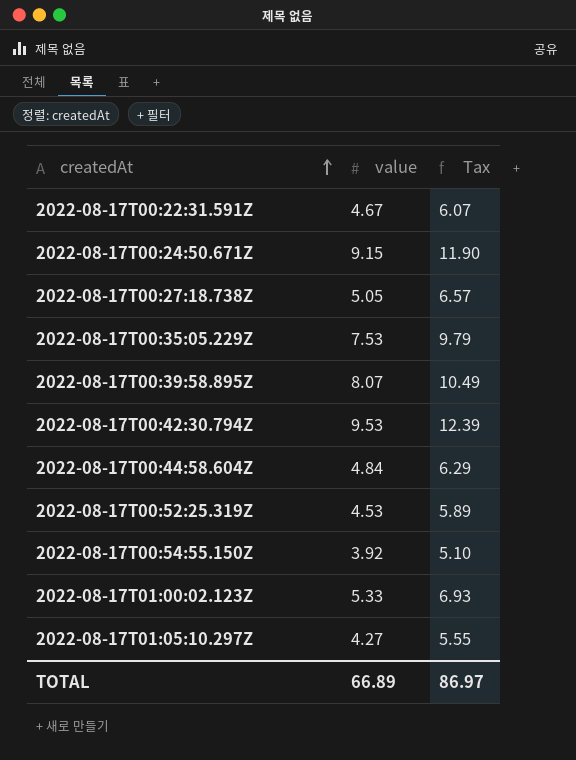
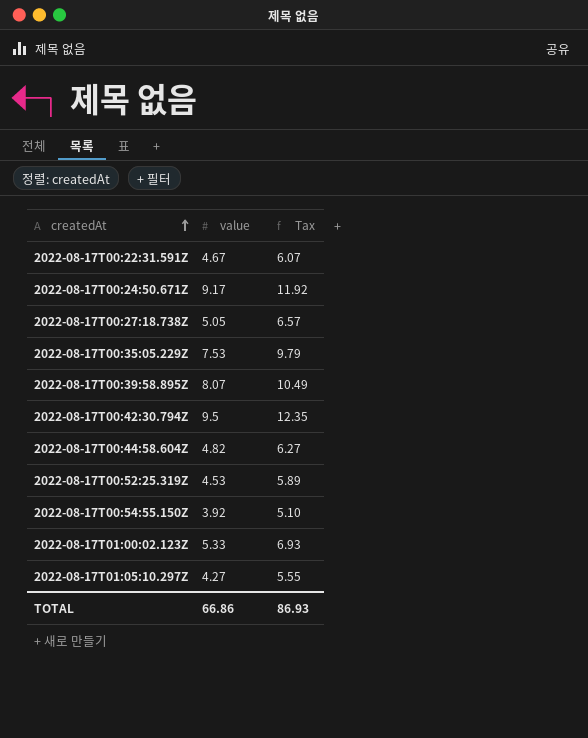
2022-08-17T00:24:50.671Z | value: 9.15 -> 9.17
2022-08-17T00:24:50.671Z | Tax: 11.90 -> 11.92
2022-08-17T00:42:30.794Z | value: 9.53 -> 9.5
2022-08-17T00:42:30.794Z | Tax: 12.39 -> 12.35
2022-08-17T00:44:58.604Z | value: 4.84 -> 4.82
2022-08-17T00:44:58.604Z | Tax: 6.29 -> 6.27
TOTAL | value: 66.89 -> 66.86
TOTAL | Tax: 86.97 -> 86.93

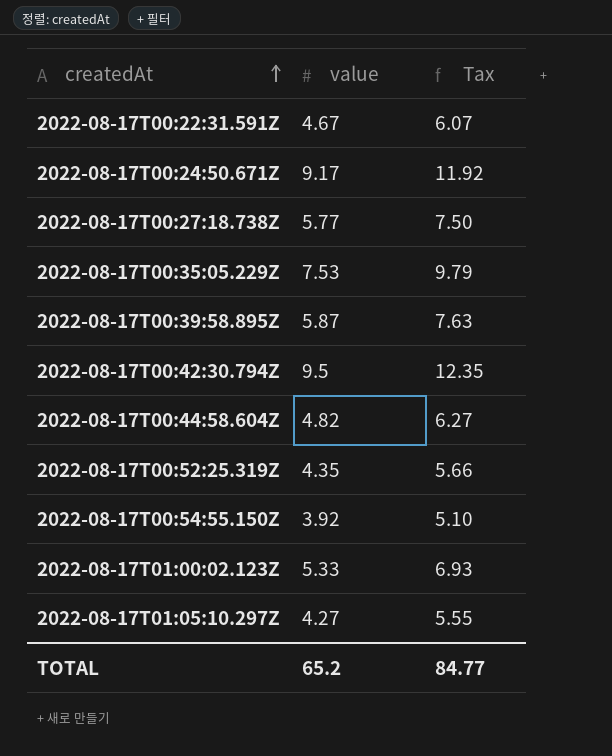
2022-08-17T00:27:18.738Z | value: 5.05 -> 5.77
2022-08-17T00:27:18.738Z | Tax: 6.57 -> 7.50
2022-08-17T00:39:58.895Z | value: 8.07 -> 5.87
2022-08-17T00:39:58.895Z | Tax: 10.49 -> 7.63
2022-08-17T00:52:25.319Z | value: 4.53 -> 4.35
2022-08-17T00:52:25.319Z | Tax: 5.89 -> 5.66
TOTAL | value: 66.86 -> 65.2
TOTAL | Tax: 86.93 -> 84.77

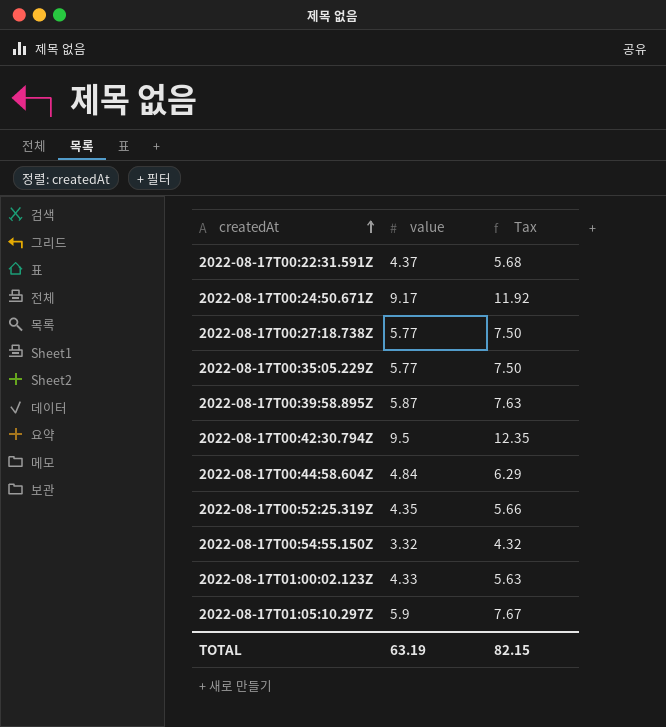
2022-08-17T00:22:31.591Z | value: 4.67 -> 4.37
2022-08-17T00:22:31.591Z | Tax: 6.07 -> 5.68
2022-08-17T00:35:05.229Z | value: 7.53 -> 5.77
2022-08-17T00:35:05.229Z | Tax: 9.79 -> 7.50
2022-08-17T00:44:58.604Z | value: 4.82 -> 4.84
2022-08-17T00:44:58.604Z | Tax: 6.27 -> 6.29
2022-08-17T00:54:55.150Z | value: 3.92 -> 3.32
2022-08-17T00:54:55.150Z | Tax: 5.10 -> 4.32
2022-08-17T01:00:02.123Z | value: 5.33 -> 4.33
2022-08-17T01:00:02.123Z | Tax: 6.93 -> 5.63
2022-08-17T01:05:10.297Z | value: 4.27 -> 5.9
2022-08-17T01:05:10.297Z | Tax: 5.55 -> 7.67
TOTAL | value: 65.2 -> 63.19
TOTAL | Tax: 84.77 -> 82.15

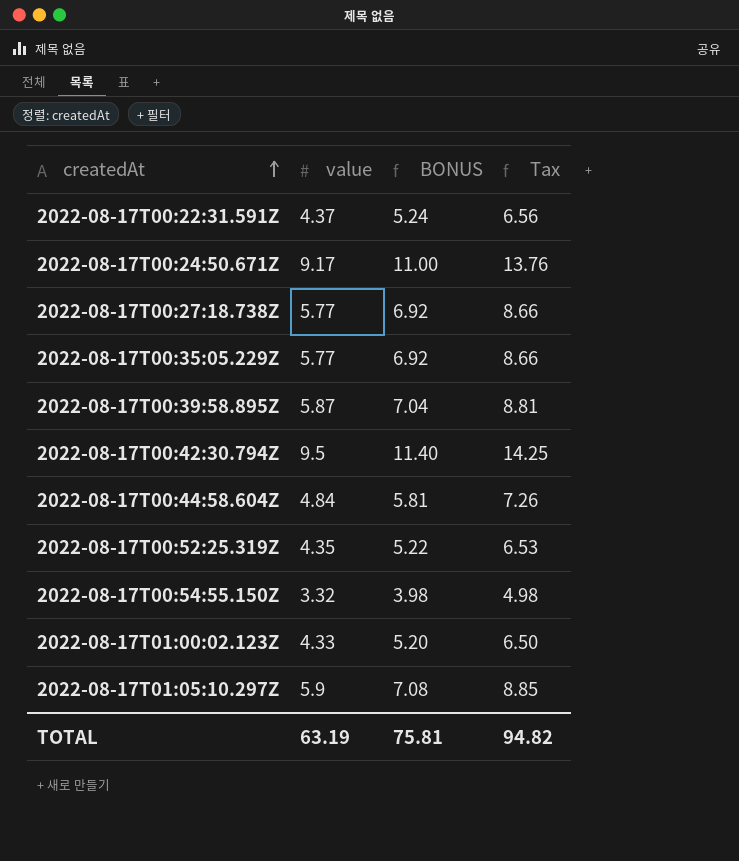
column BONUS | formula: none -> [value] * 1.2
column Tax | formula: [value] * 1.3 -> [value] * 1.5
TOTAL | Tax: 82.15 -> 94.82

